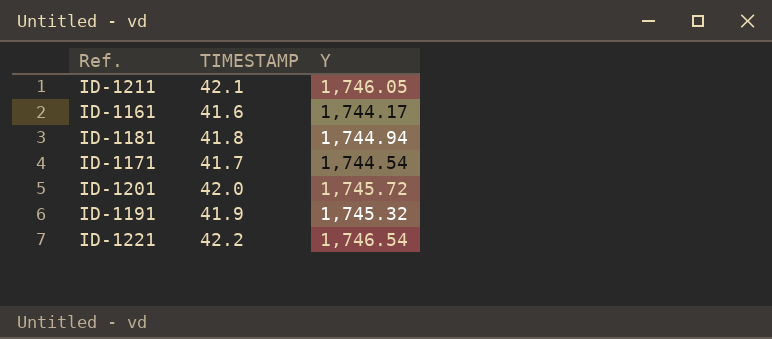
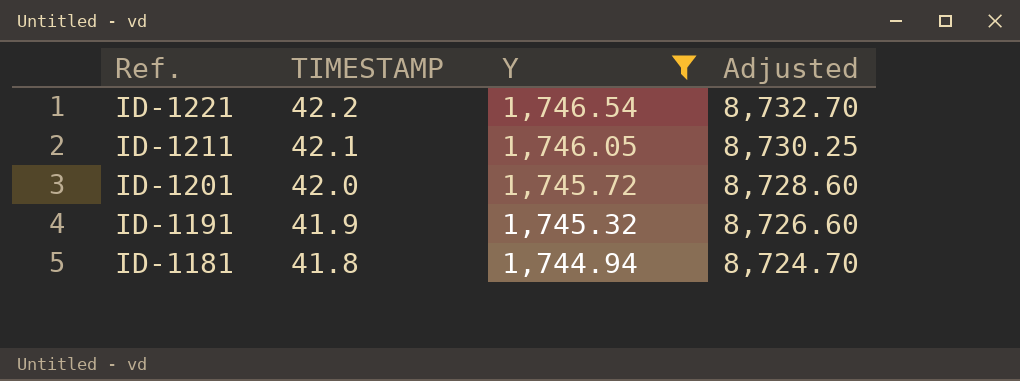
filter: none -> Y >= 1,744.94
row order: none -> Ref. descending
column Adjusted | formula: none -> [Y] * 5

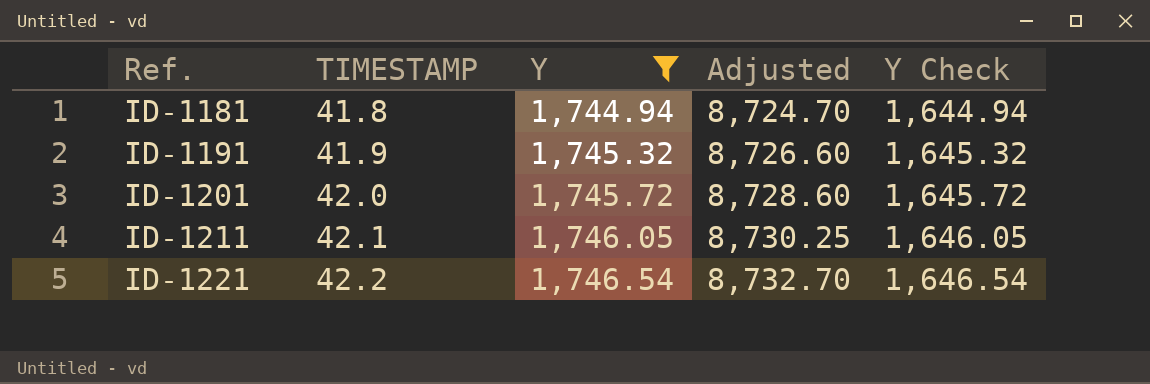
row order: Ref. descending -> Ref. ascending
column Y Check | formula: none -> [Y] - 100

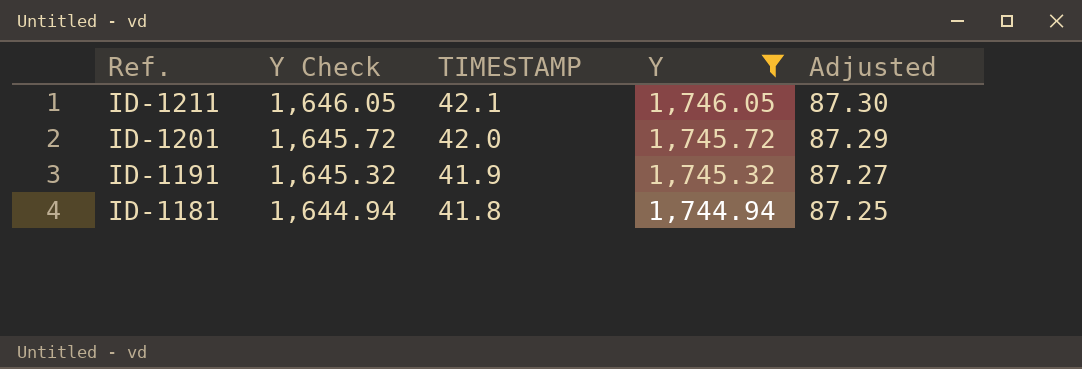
row order: Ref. ascending -> Ref. descending
column Y Check | position: 5 -> 2
column Adjusted | formula: [Y] * 5 -> [Y] * 0.05
row ID-1221: 42.2 | 1,746.54 | 8,732.70 | 1,646.54 -> none

